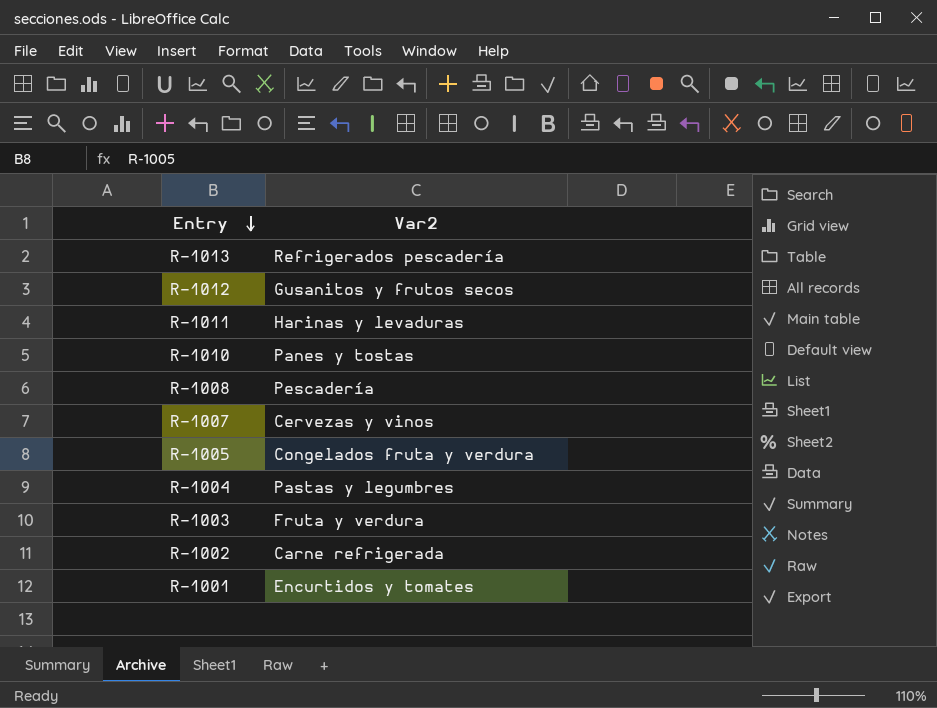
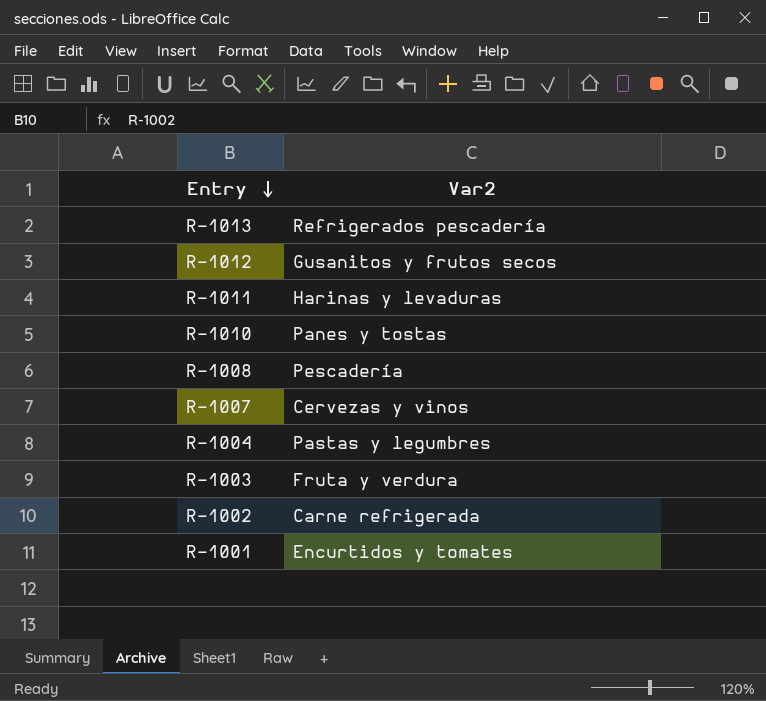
row R-1005: Congelados fruta y verdura -> none

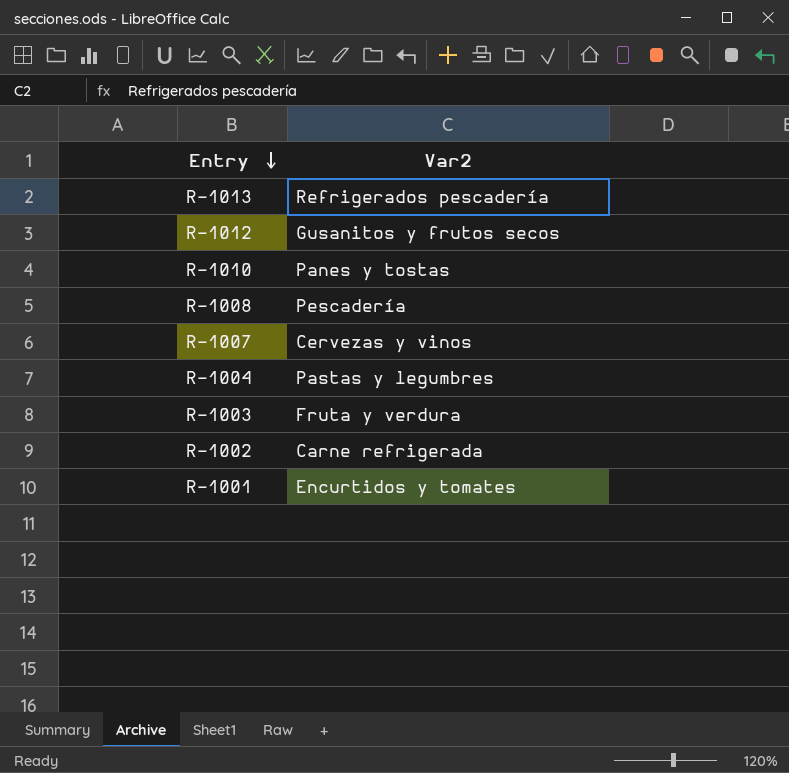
row R-1011: Harinas y levaduras -> none

